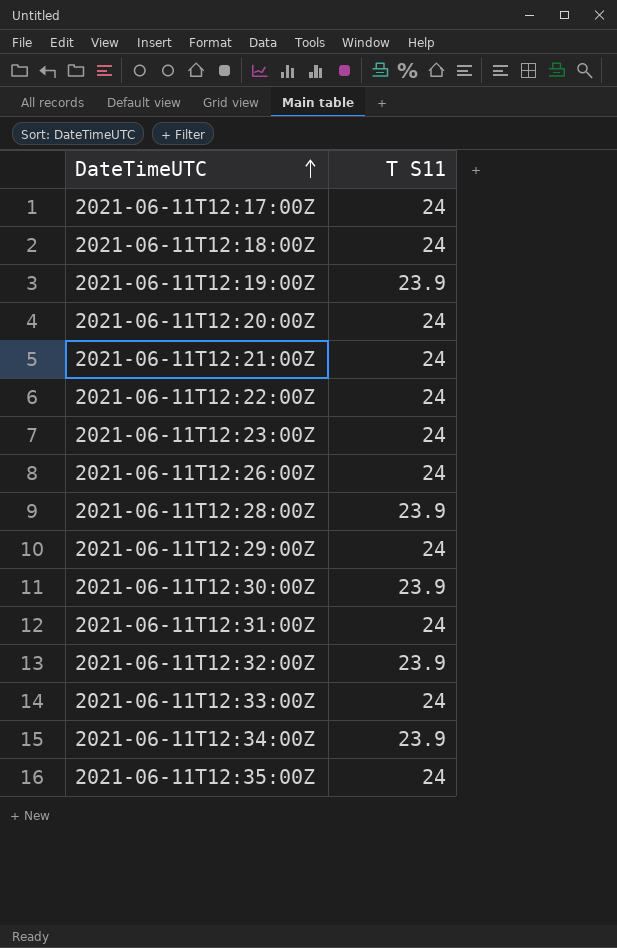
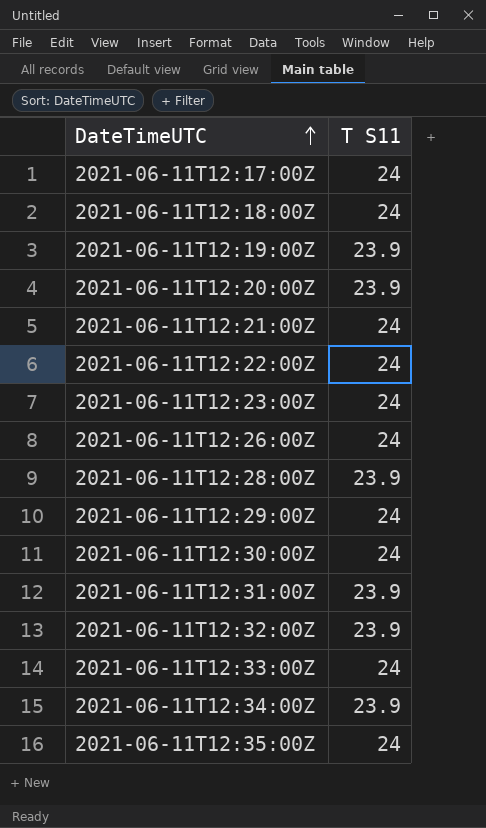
2021-06-11T12:20:00Z | T S11: 24 -> 23.9
2021-06-11T12:30:00Z | T S11: 23.9 -> 24
2021-06-11T12:31:00Z | T S11: 24 -> 23.9

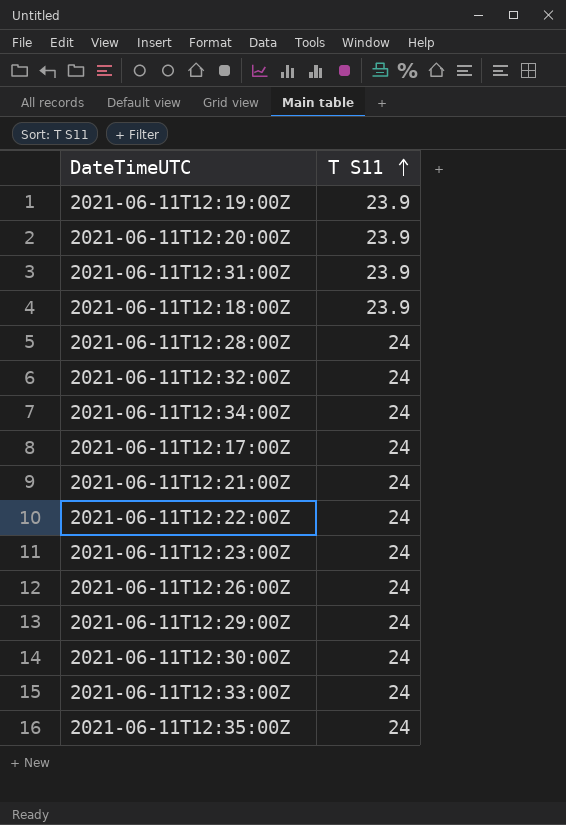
row order: DateTimeUTC ascending -> T S11 ascending
2021-06-11T12:18:00Z | T S11: 24 -> 23.9
2021-06-11T12:28:00Z | T S11: 23.9 -> 24
2021-06-11T12:32:00Z | T S11: 23.9 -> 24
2021-06-11T12:34:00Z | T S11: 23.9 -> 24

